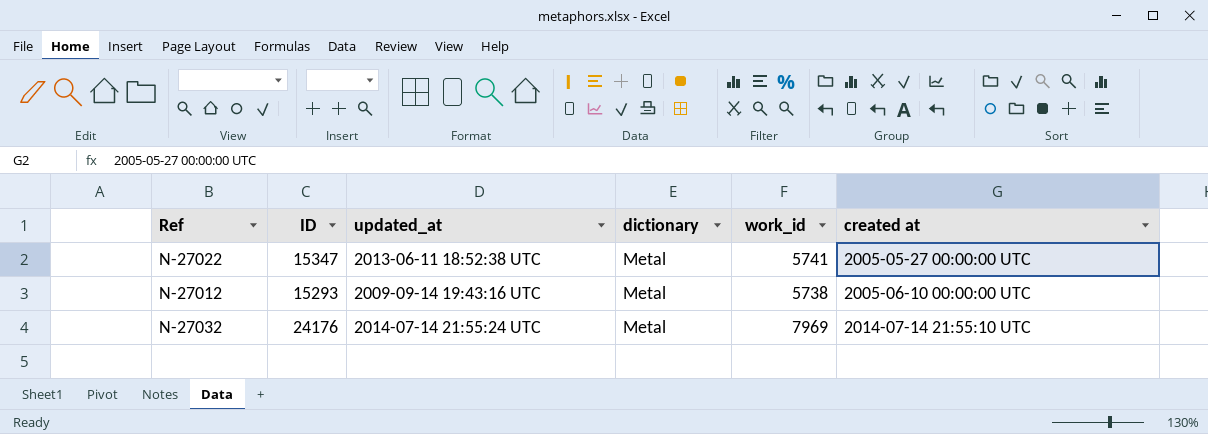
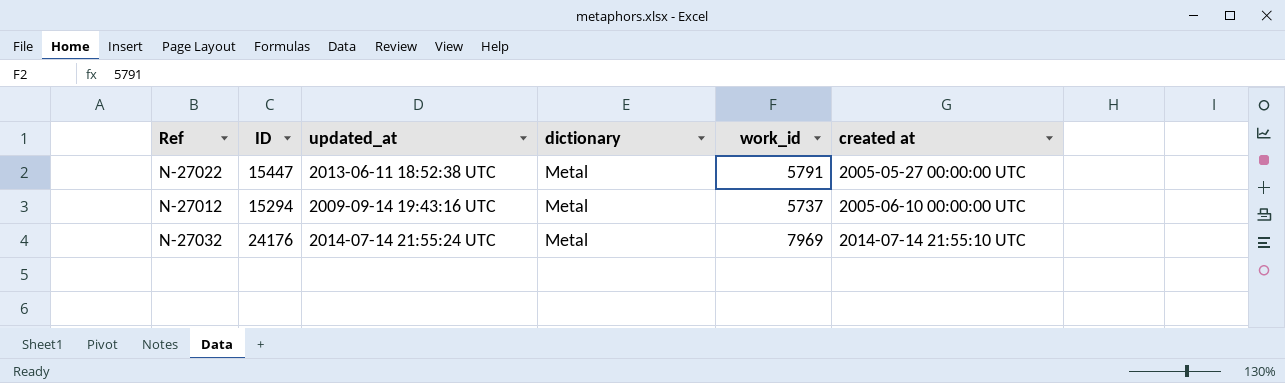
N-27022 | ID: 15347 -> 15447
N-27022 | work_id: 5741 -> 5791
N-27012 | ID: 15293 -> 15294
N-27012 | work_id: 5738 -> 5737

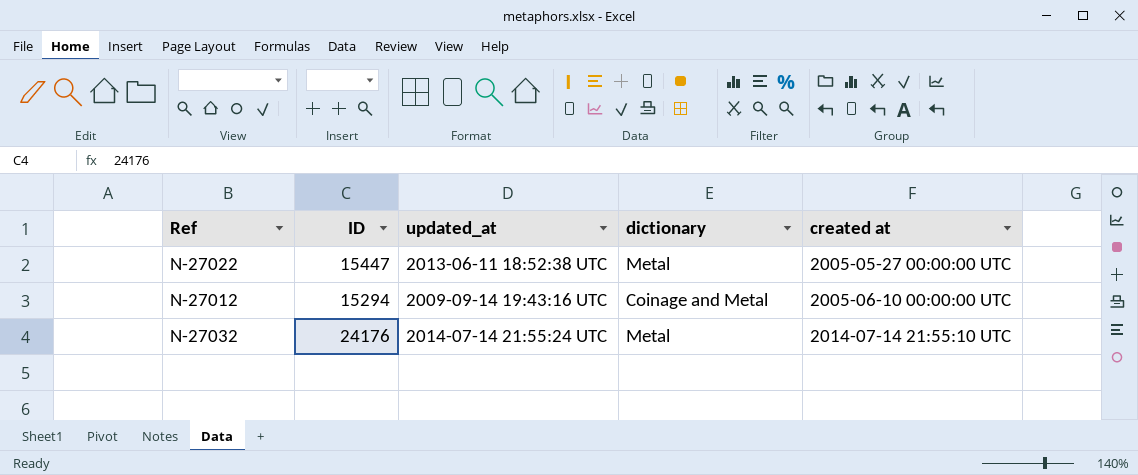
column work_id | position: 5 -> none
N-27012 | dictionary: Metal -> Coinage and Metal

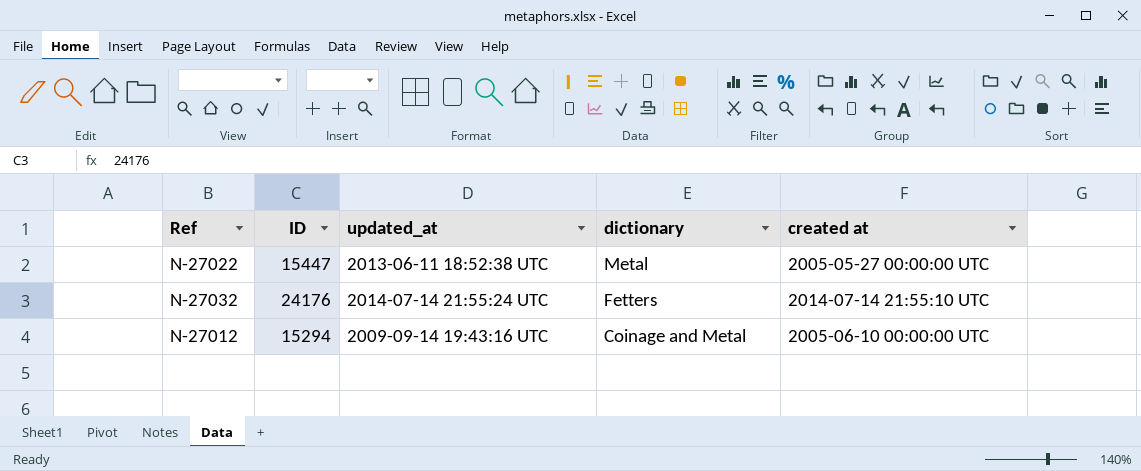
row order: created at ascending -> dictionary descending
N-27032 | dictionary: Metal -> Fetters

